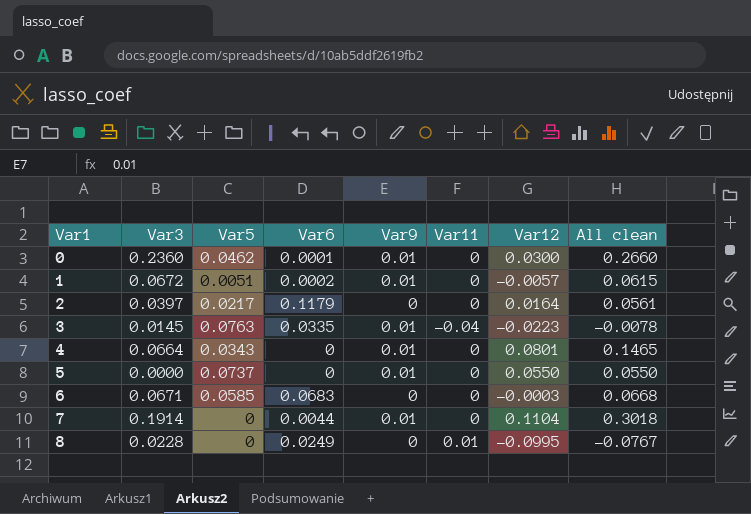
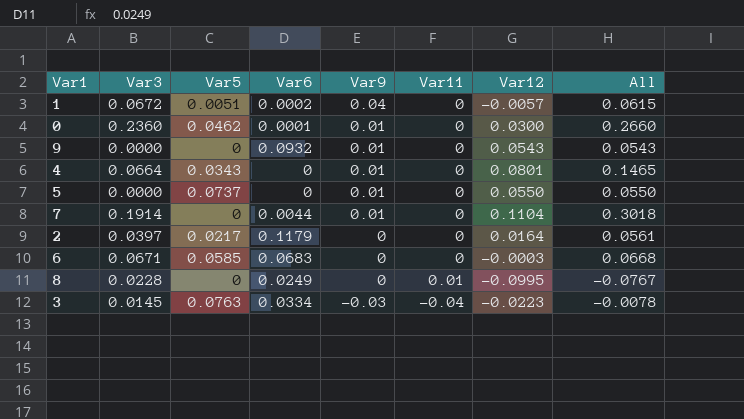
row order: Var1 ascending -> Var9 descending
column name: All clean -> All
1 | Var9: 0.01 -> 0.04
row 9: none -> 0.0000 | 0 | 0.0932 | 0.01 | 0 | 0.0543 | 0.0543
3 | Var6: 0.0335 -> 0.0334
3 | Var9: 0.01 -> -0.03

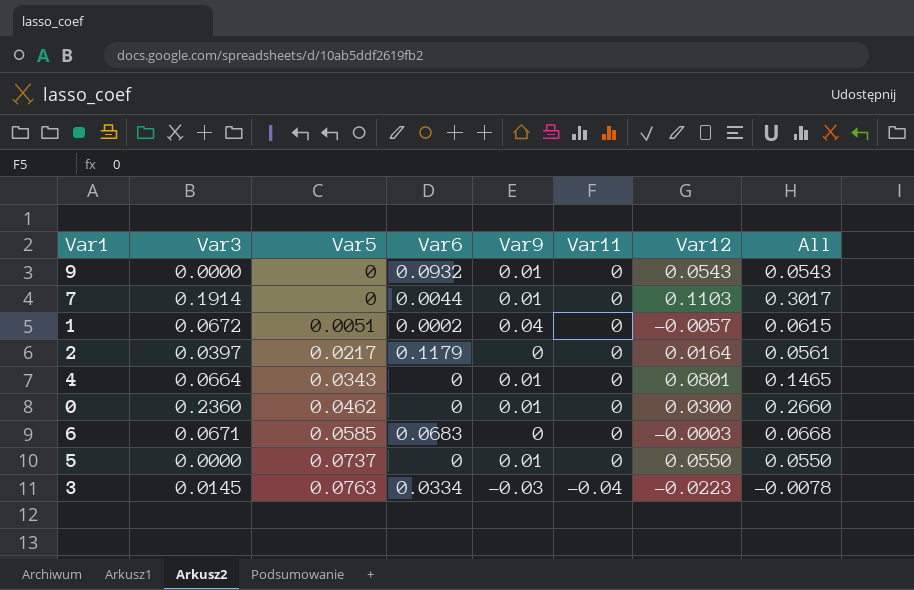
row order: Var9 descending -> Var5 ascending
row 8: 0.0228 | 0 | 0.0249 | 0 | 0.01 | -0.0995 | -0.0767 -> none
7 | Var12: 0.1104 -> 0.1103
7 | All: 0.3018 -> 0.3017
0 | Var6: 0.0001 -> 0

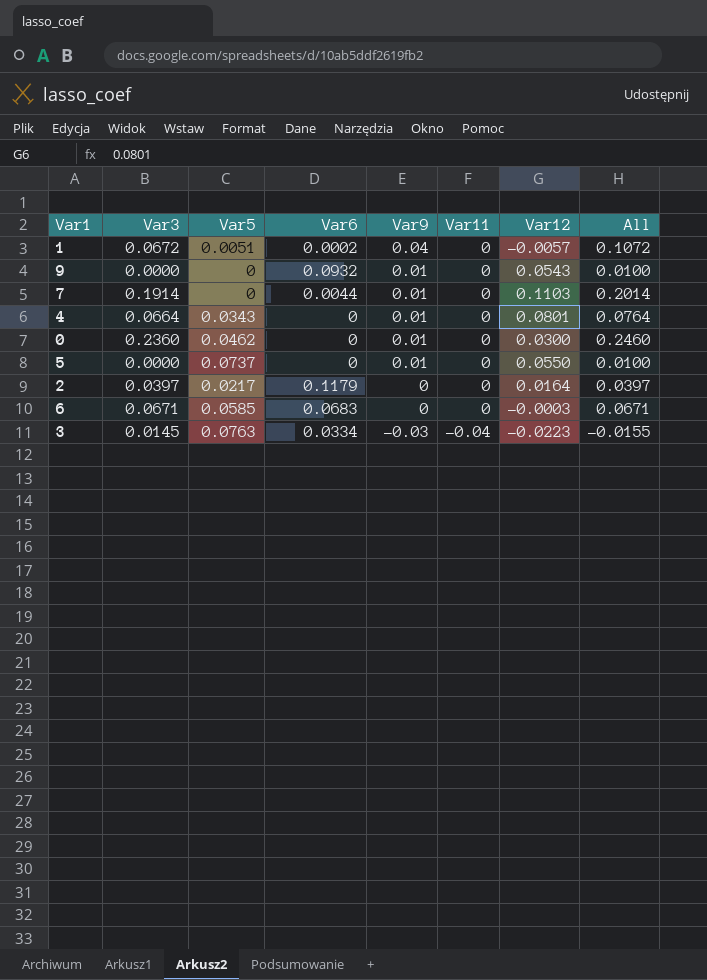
row order: Var5 ascending -> Var9 descending
column All | formula: [Var3] + [Var12] -> [Var3] + [Var9]

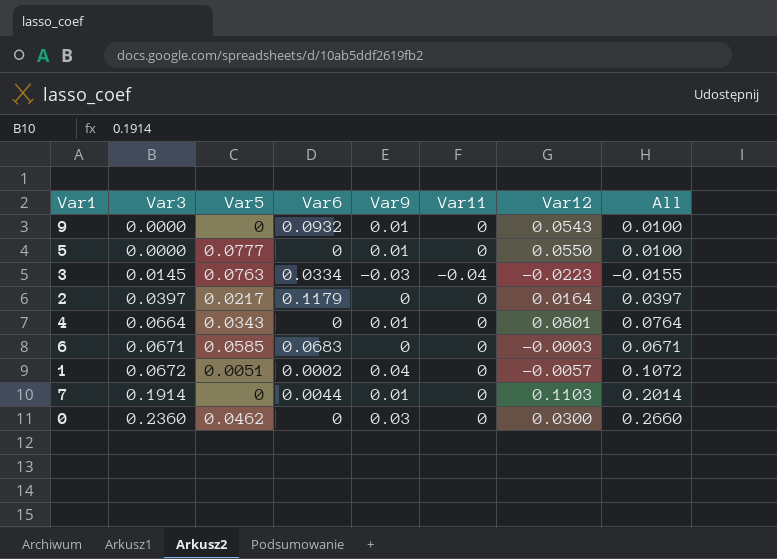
row order: Var9 descending -> Var3 ascending
5 | Var5: 0.0737 -> 0.0777
0 | Var9: 0.01 -> 0.03
0 | All: 0.2460 -> 0.2660

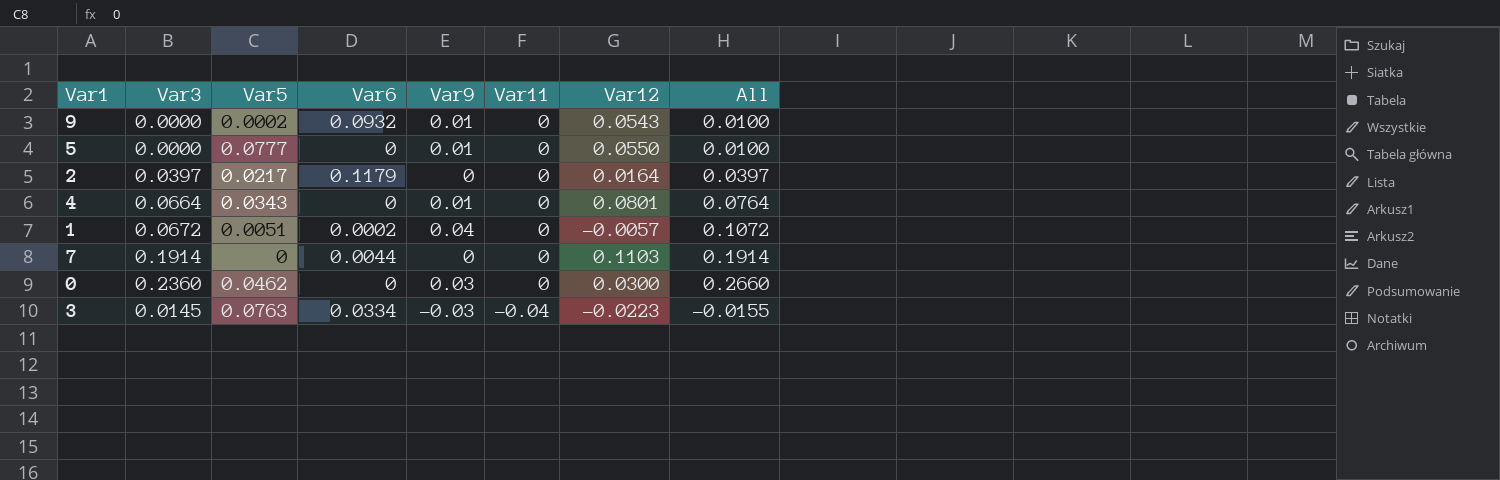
row order: Var3 ascending -> Var11 descending
row 6: 0.0671 | 0.0585 | 0.0683 | 0 | 0 | -0.0003 | 0.0671 -> none
9 | Var5: 0 -> 0.0002
7 | Var9: 0.01 -> 0
7 | All: 0.2014 -> 0.1914

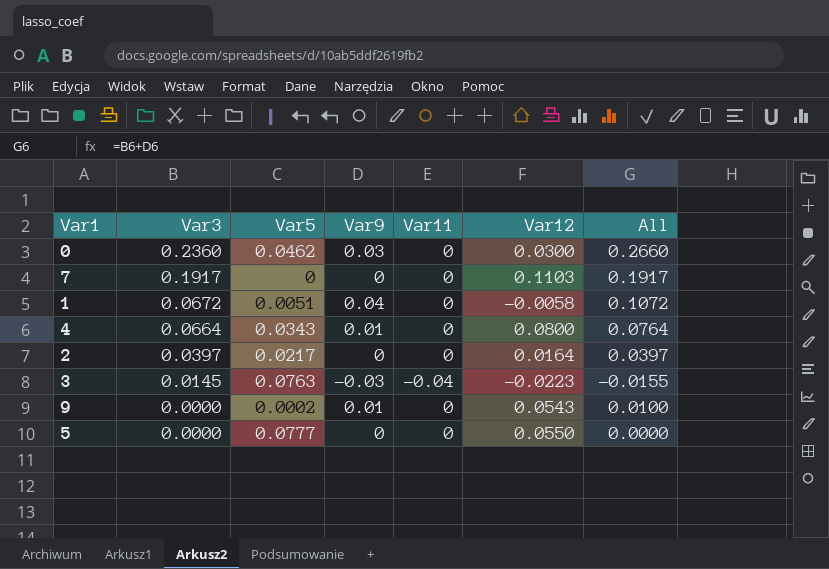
row order: Var11 descending -> Var3 descending
column Var6 | position: 4 -> none
7 | Var3: 0.1914 -> 0.1917
7 | All: 0.1914 -> 0.1917
1 | Var12: -0.0057 -> -0.0058
4 | Var12: 0.0801 -> 0.0800
5 | Var9: 0.01 -> 0
5 | All: 0.0100 -> 0.0000

